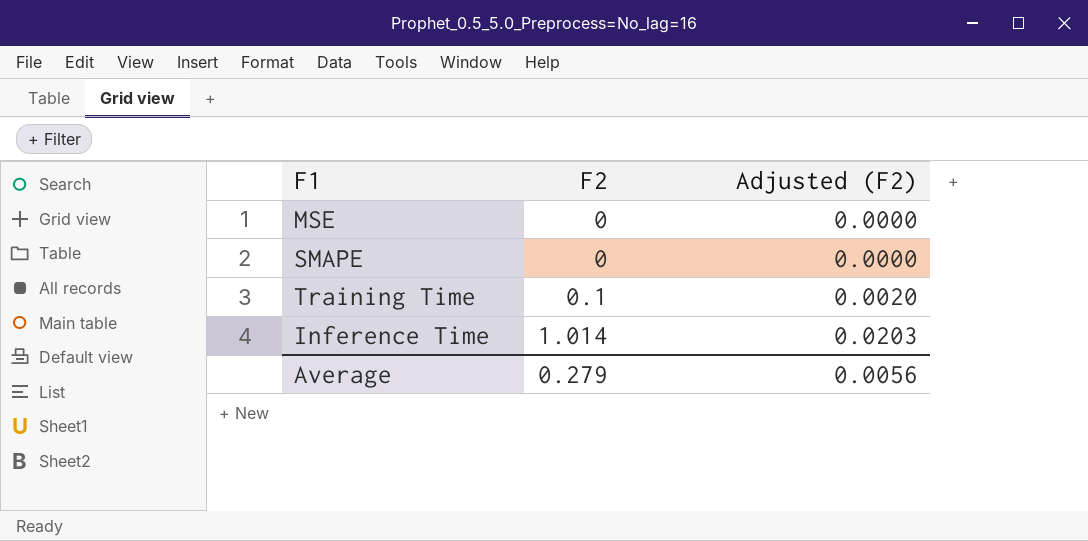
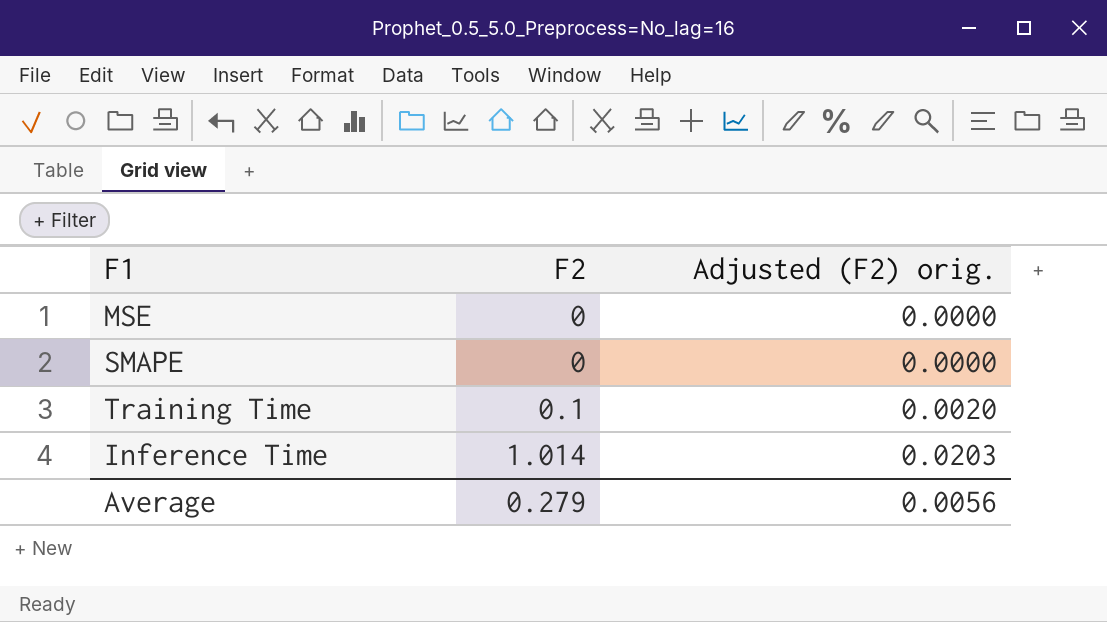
column name: Adjusted (F2) -> Adjusted (F2) orig.

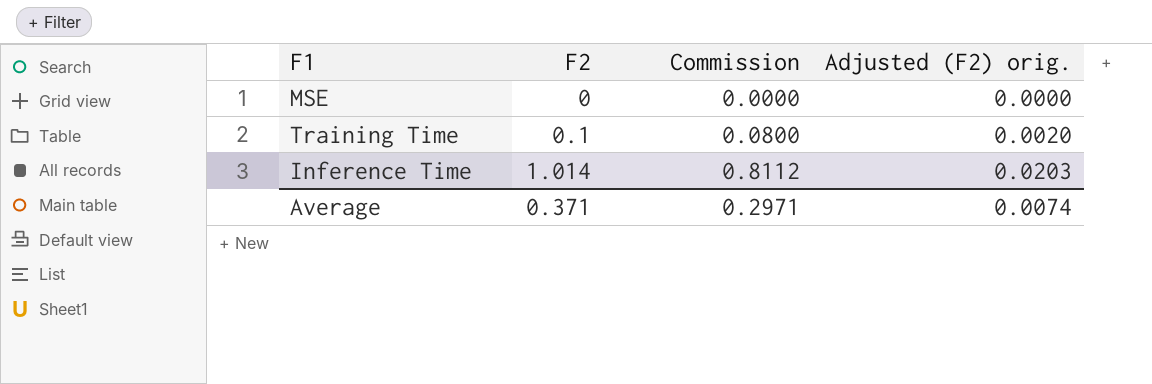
column Commission | formula: none -> [F2] * 0.8
row SMAPE: 0 | 0.0000 -> none
Average | F2: 0.279 -> 0.371
Average | Adjusted (F2) orig.: 0.0056 -> 0.0074

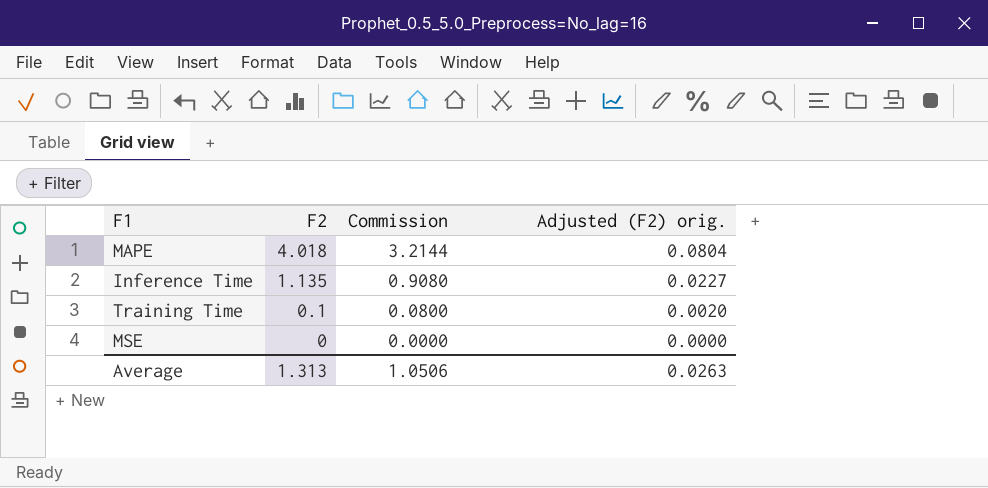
row order: F2 ascending -> F2 descending
row MAPE: none -> 4.018 | 3.2144 | 0.0804
Inference Time | F2: 1.014 -> 1.135
Inference Time | Commission: 0.8112 -> 0.9080
Inference Time | Adjusted (F2) orig.: 0.0203 -> 0.0227
Average | F2: 0.371 -> 1.313
Average | Commission: 0.2971 -> 1.0506
Average | Adjusted (F2) orig.: 0.0074 -> 0.0263

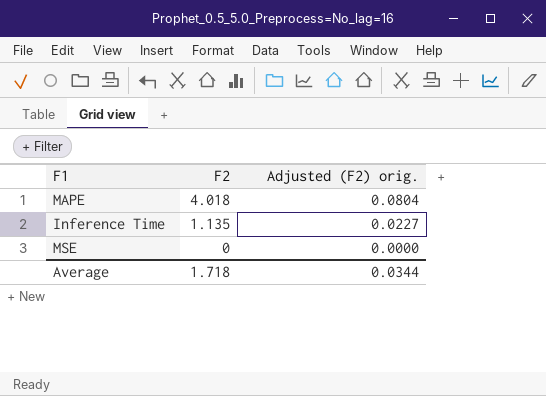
column Commission | formula: [F2] * 0.8 -> none
row Training Time: 0.1 | 0.0800 | 0.0020 -> none
Average | F2: 1.313 -> 1.718
Average | Adjusted (F2) orig.: 0.0263 -> 0.0344

